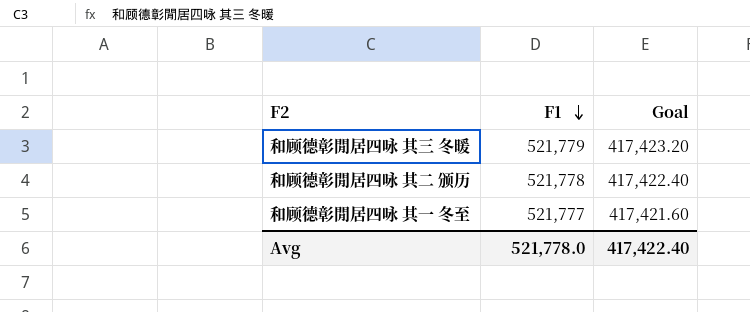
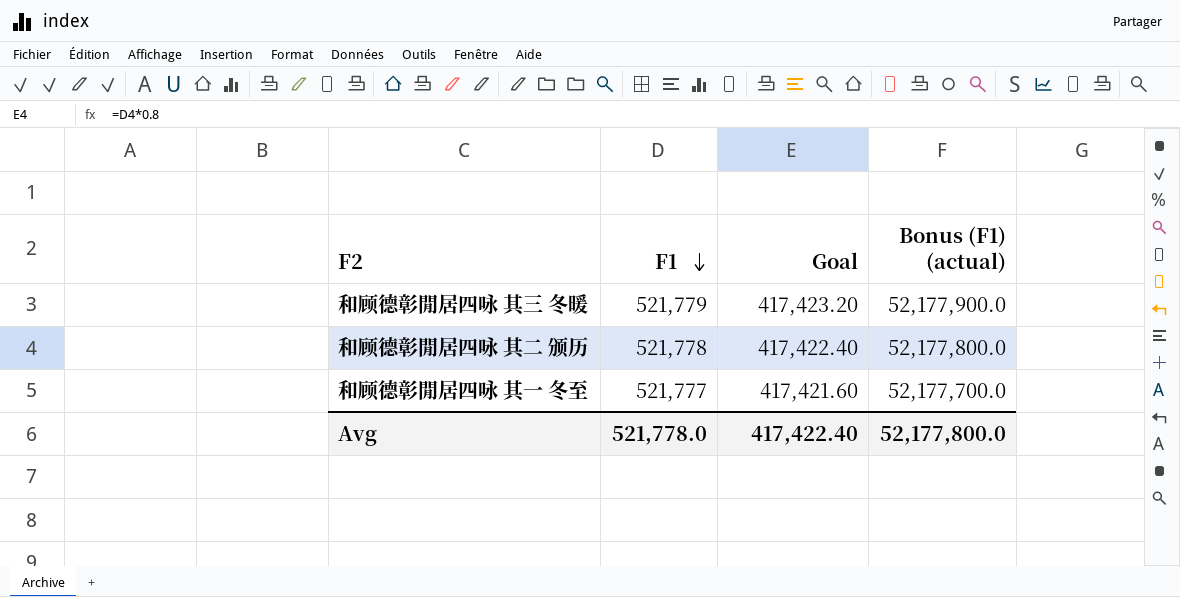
column Bonus (F1) (actual) | formula: none -> [F1] * 100

